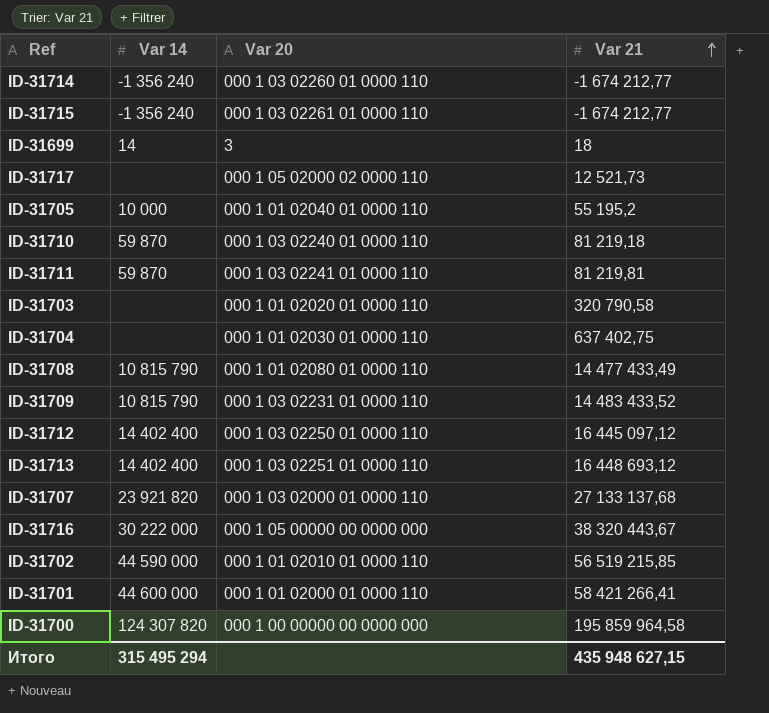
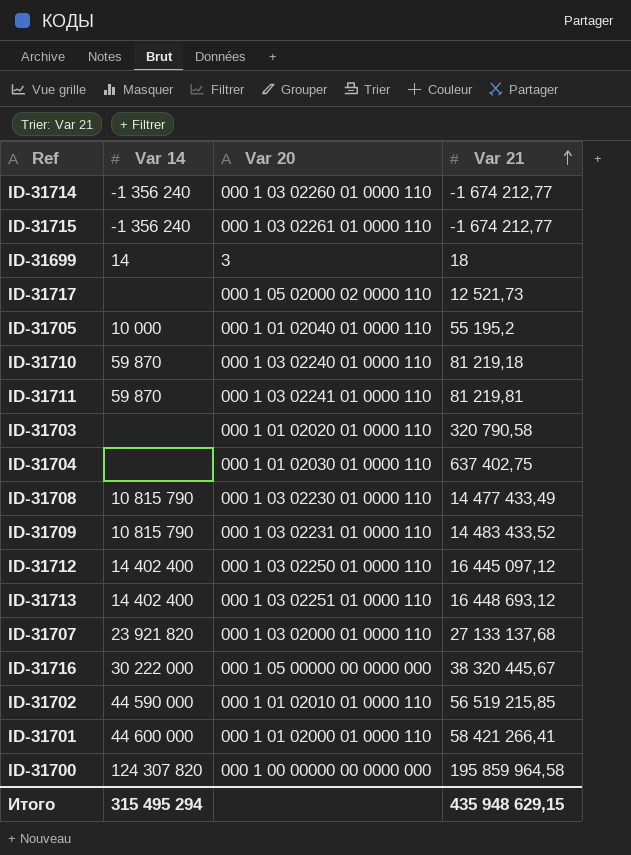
ID-31708 | Var 20: 000 1 01 02080 01 0000 110 -> 000 1 03 02230 01 0000 110
ID-31716 | Var 21: 38 320 443,67 -> 38 320 445,67
Итого | Var 21: 435 948 627,15 -> 435 948 629,15

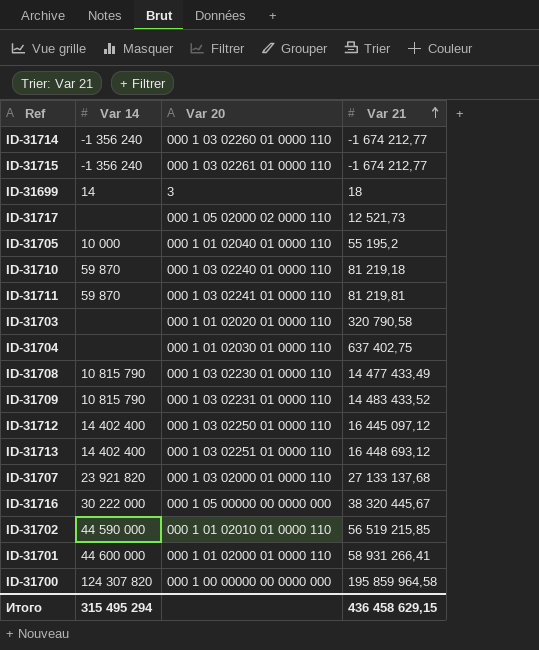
ID-31701 | Var 21: 58 421 266,41 -> 58 931 266,41
Итого | Var 21: 435 948 629,15 -> 436 458 629,15

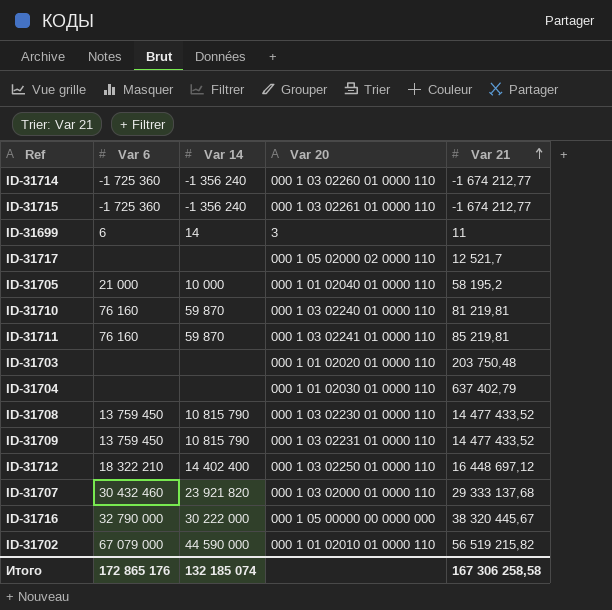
column Var 6 | position: none -> 2
row ID-31713: 14 402 400 | 000 1 03 02251 01 0000 110 | 16 448 693,12 -> none
row ID-31701: 44 600 000 | 000 1 01 02000 01 0000 110 | 58 931 266,41 -> none
row ID-31700: 124 307 820 | 000 1 00 00000 00 0000 000 | 195 859 964,58 -> none
ID-31699 | Var 21: 18 -> 11
ID-31717 | Var 21: 12 521,73 -> 12 521,7
ID-31705 | Var 21: 55 195,2 -> 58 195,2
ID-31710 | Var 21: 81 219,18 -> 81 219,81
ID-31711 | Var 21: 81 219,81 -> 85 219,81
ID-31703 | Var 21: 320 790,58 -> 203 750,48
ID-31704 | Var 21: 637 402,75 -> 637 402,79
ID-31708 | Var 21: 14 477 433,49 -> 14 477 433,52
ID-31709 | Var 21: 14 483 433,52 -> 14 477 433,52
ID-31712 | Var 21: 16 445 097,12 -> 16 448 697,12
ID-31707 | Var 21: 27 133 137,68 -> 29 333 137,68
ID-31702 | Var 21: 56 519 215,85 -> 56 519 215,82
Итого | Var 14: 315 495 294 -> 132 185 074
Итого | Var 21: 436 458 629,15 -> 167 306 258,58

